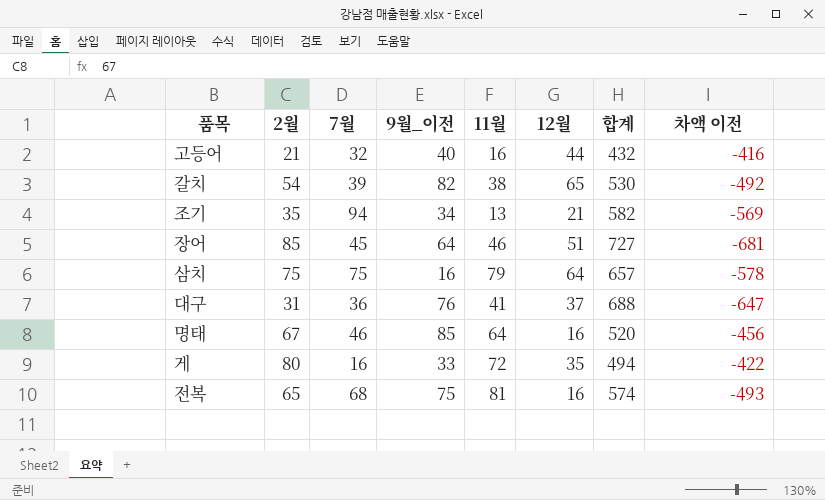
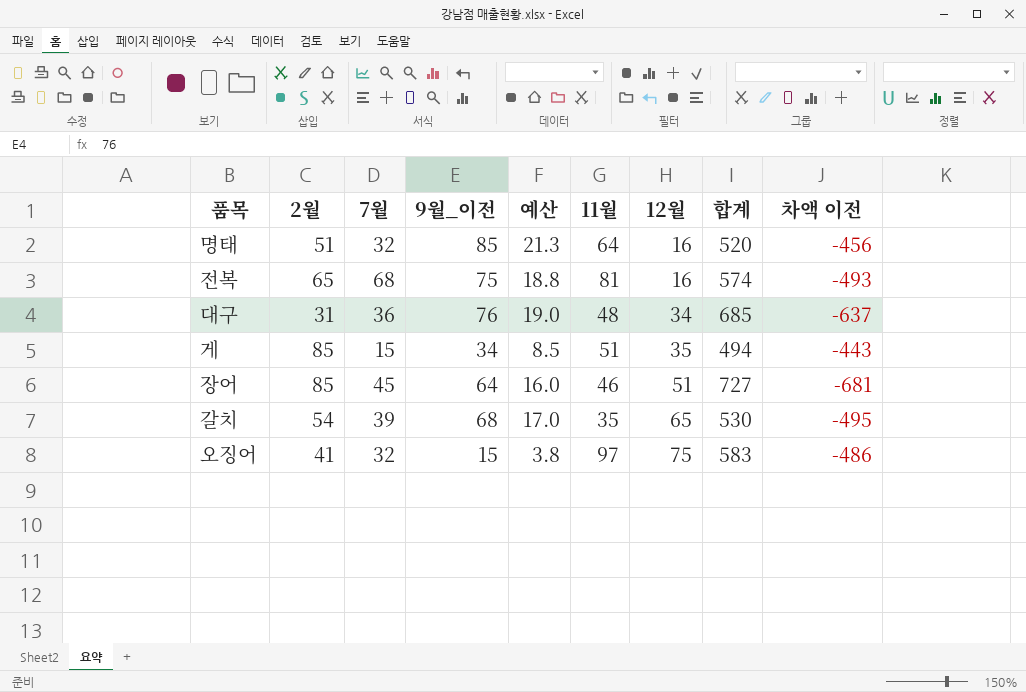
row order: none -> 12월 ascending
column 예산 | formula: none -> [9월_이전] * 0.25
row 고등어: 21 | 32 | 40 | 16 | 44 | 432 | -416 -> none
row 조기: 35 | 94 | 34 | 13 | 21 | 582 | -569 -> none
row 삼치: 75 | 75 | 16 | 79 | 64 | 657 | -578 -> none
명태 | 2월: 67 -> 51
명태 | 7월: 46 -> 32
대구 | 11월: 41 -> 48
대구 | 12월: 37 -> 34
대구 | 합계: 688 -> 685
대구 | 차액 이전: -647 -> -637
게 | 2월: 80 -> 85
게 | 7월: 16 -> 15
게 | 9월_이전: 33 -> 34
게 | 11월: 72 -> 51
게 | 차액 이전: -422 -> -443
갈치 | 9월_이전: 82 -> 68
갈치 | 11월: 38 -> 35
갈치 | 차액 이전: -492 -> -495
row 오징어: none -> 41 | 32 | 15 | 3.8 | 97 | 75 | 583 | -486

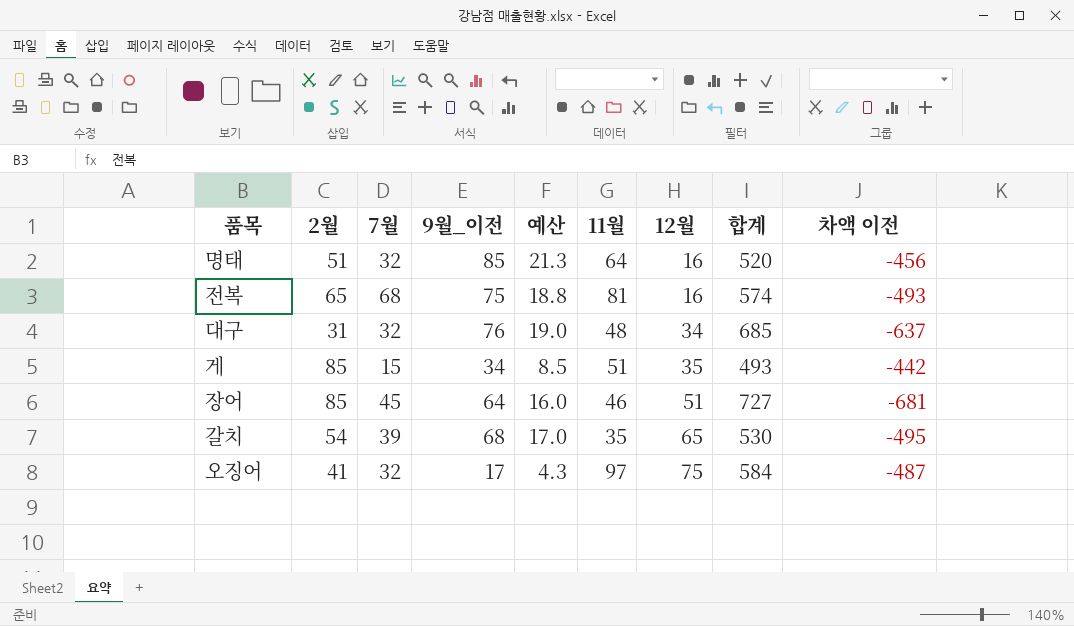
대구 | 7월: 36 -> 32
게 | 합계: 494 -> 493
게 | 차액 이전: -443 -> -442
오징어 | 9월_이전: 15 -> 17
오징어 | 예산: 3.8 -> 4.3
오징어 | 합계: 583 -> 584
오징어 | 차액 이전: -486 -> -487

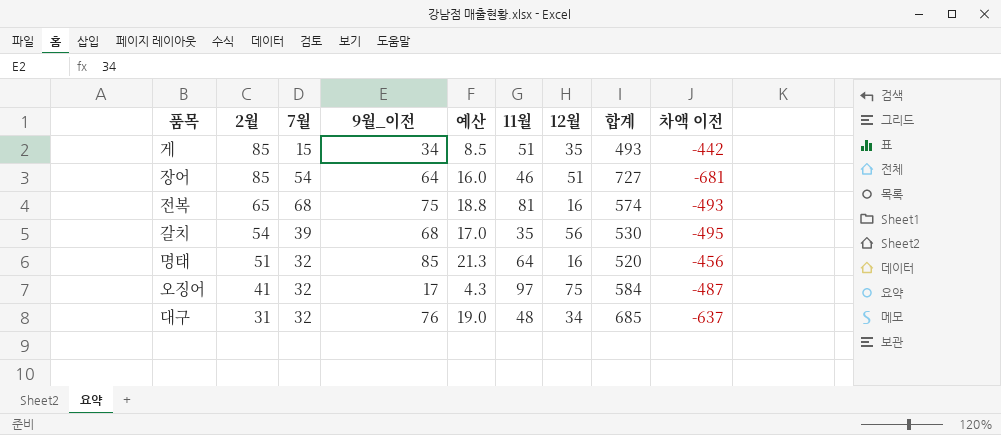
row order: 12월 ascending -> 2월 descending
장어 | 7월: 45 -> 54
갈치 | 12월: 65 -> 56

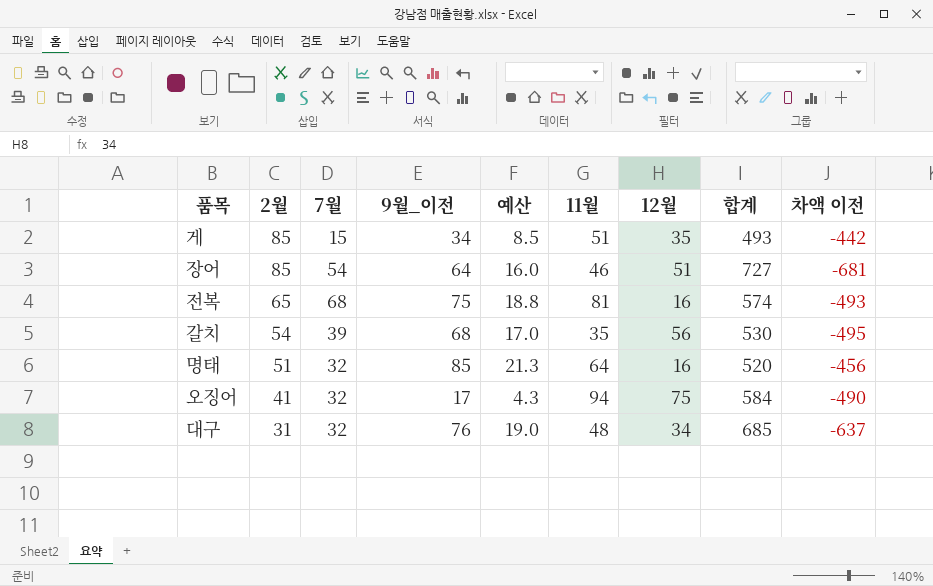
오징어 | 11월: 97 -> 94
오징어 | 차액 이전: -487 -> -490

